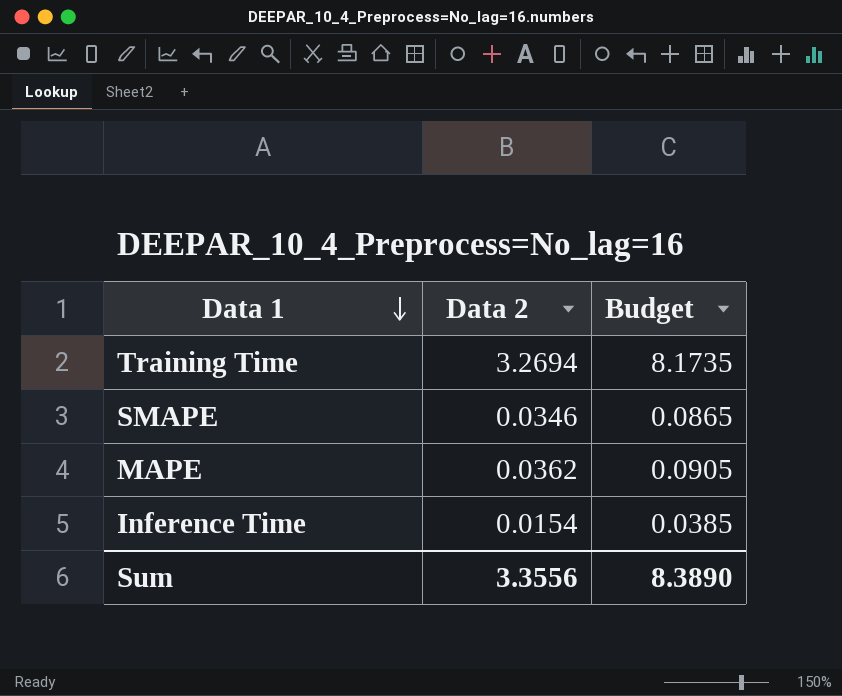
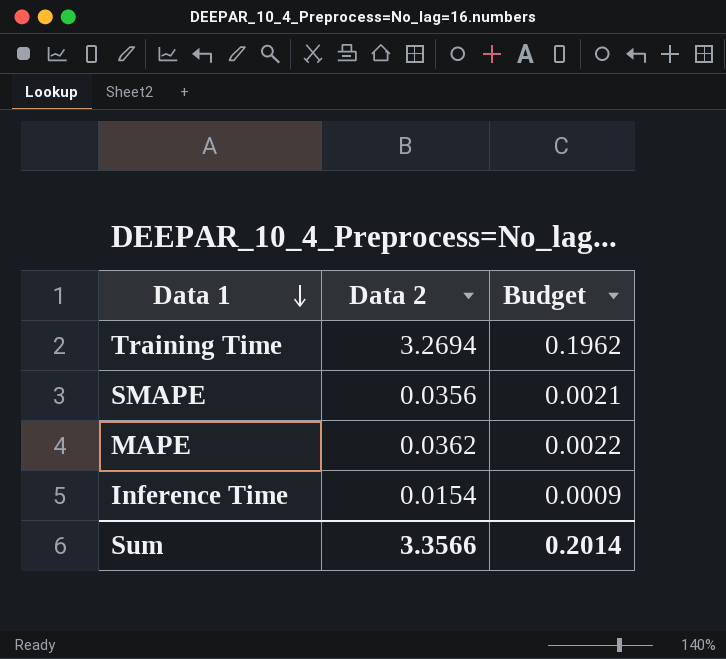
column Budget | formula: [Data 2] * 2.5 -> [Data 2] * 0.06
SMAPE | Data 2: 0.0346 -> 0.0356
Sum | Data 2: 3.3556 -> 3.3566
Sum | Budget: 8.3890 -> 0.2014

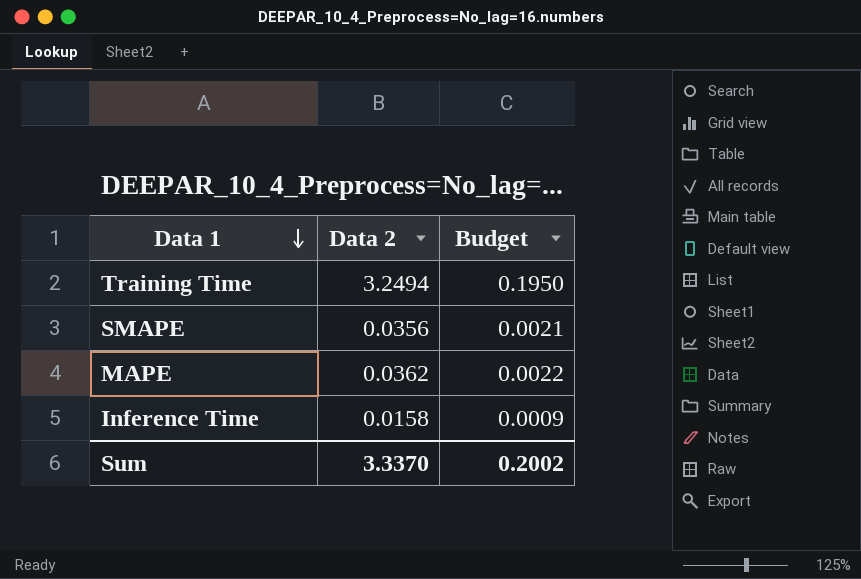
Training Time | Data 2: 3.2694 -> 3.2494
Training Time | Budget: 0.1962 -> 0.1950
Inference Time | Data 2: 0.0154 -> 0.0158
Sum | Data 2: 3.3566 -> 3.3370
Sum | Budget: 0.2014 -> 0.2002

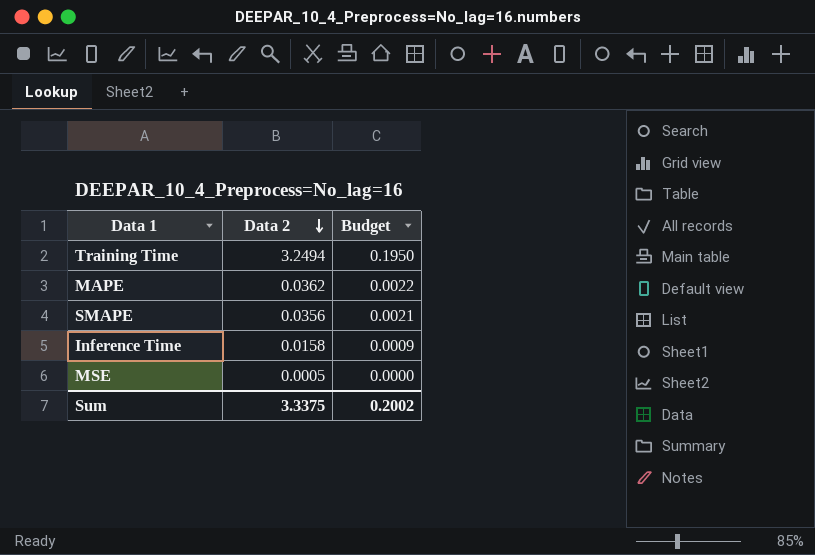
row order: Data 1 descending -> Data 2 descending
row MSE: none -> 0.0005 | 0.0000
Sum | Data 2: 3.3370 -> 3.3375

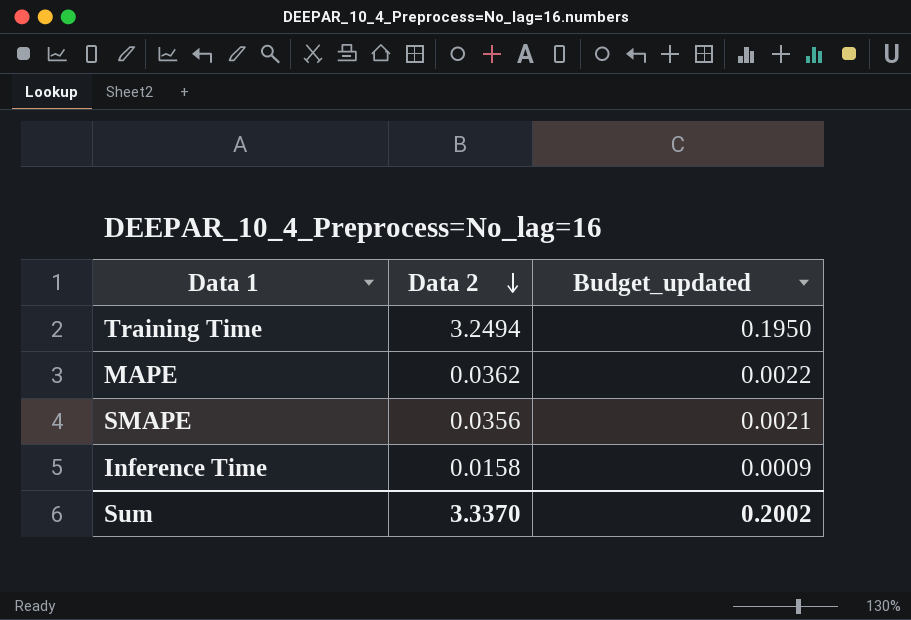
column name: Budget -> Budget_updated
row MSE: 0.0005 | 0.0000 -> none
Sum | Data 2: 3.3375 -> 3.3370

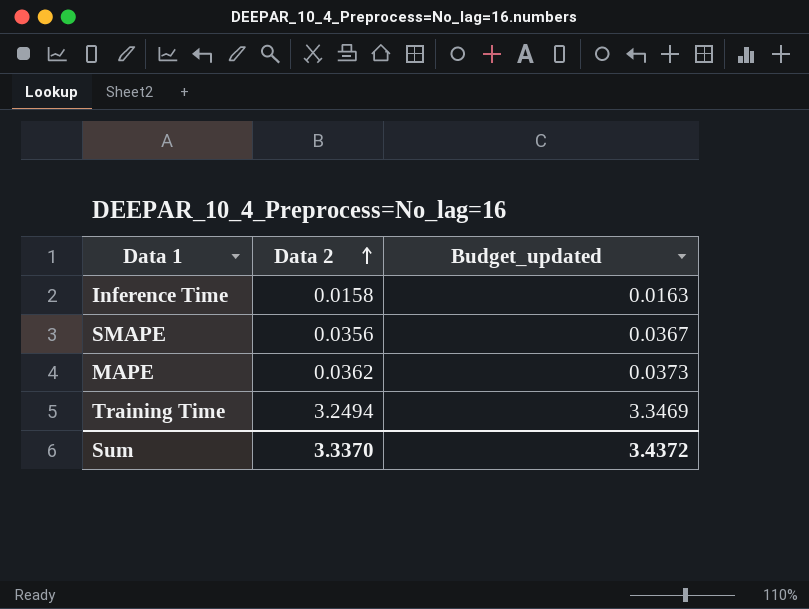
row order: Data 2 descending -> Data 2 ascending
column Budget_updated | formula: [Data 2] * 0.06 -> [Data 2] * 1.03
Sum | Budget_updated: 0.2002 -> 3.4372

